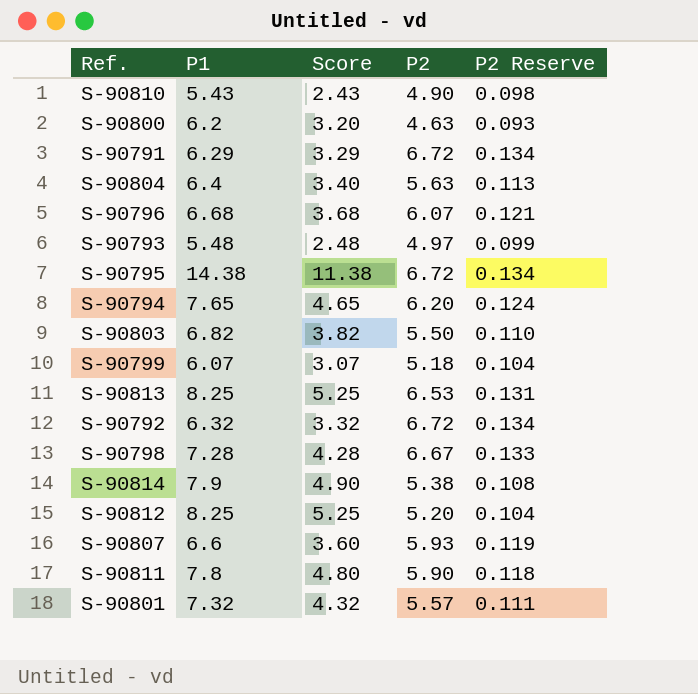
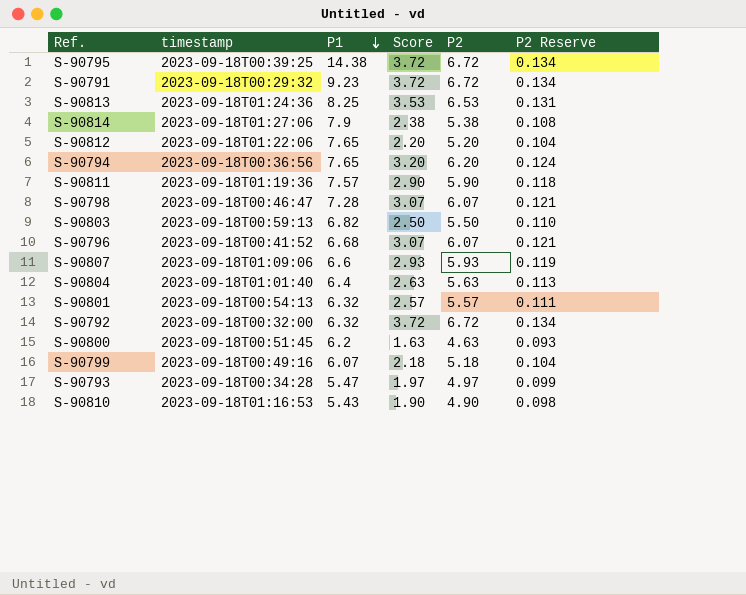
row order: none -> P1 descending
column timestamp | position: none -> 2
column Score | formula: [P1] - 3 -> [P2] - 3
S-90791 | P1: 6.29 -> 9.23
S-90812 | P1: 8.25 -> 7.65
S-90811 | P1: 7.8 -> 7.57
S-90798 | P2: 6.67 -> 6.07
S-90798 | P2 Reserve: 0.133 -> 0.121
S-90801 | P1: 7.32 -> 6.32
S-90793 | P1: 5.48 -> 5.47

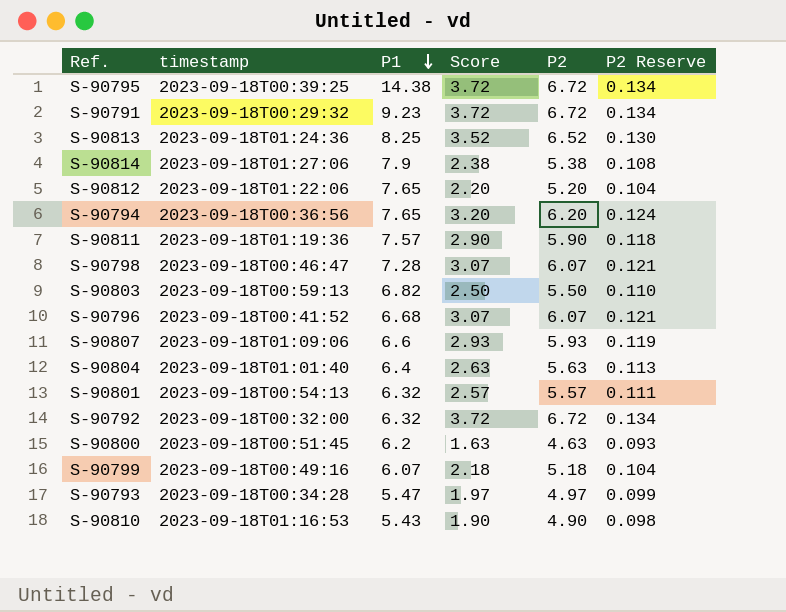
S-90813 | Score: 3.53 -> 3.52
S-90813 | P2: 6.53 -> 6.52
S-90813 | P2 Reserve: 0.131 -> 0.130

